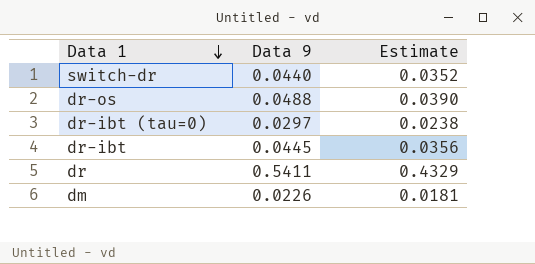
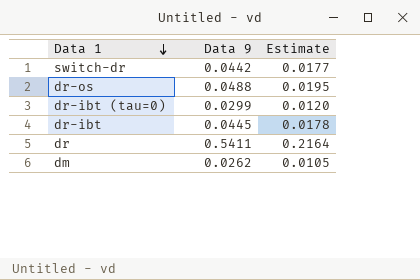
column Estimate | formula: [Data 9] * 0.8 -> [Data 9] * 0.4
switch-dr | Data 9: 0.0440 -> 0.0442
dr-ibt (tau=0) | Data 9: 0.0297 -> 0.0299
dm | Data 9: 0.0226 -> 0.0262

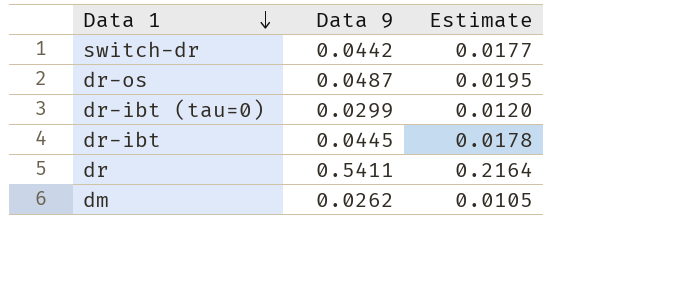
dr-os | Data 9: 0.0488 -> 0.0487

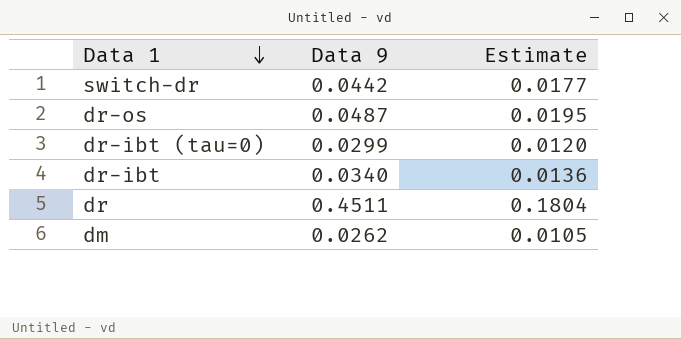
dr-ibt | Data 9: 0.0445 -> 0.0340
dr-ibt | Estimate: 0.0178 -> 0.0136
dr | Data 9: 0.5411 -> 0.4511
dr | Estimate: 0.2164 -> 0.1804

